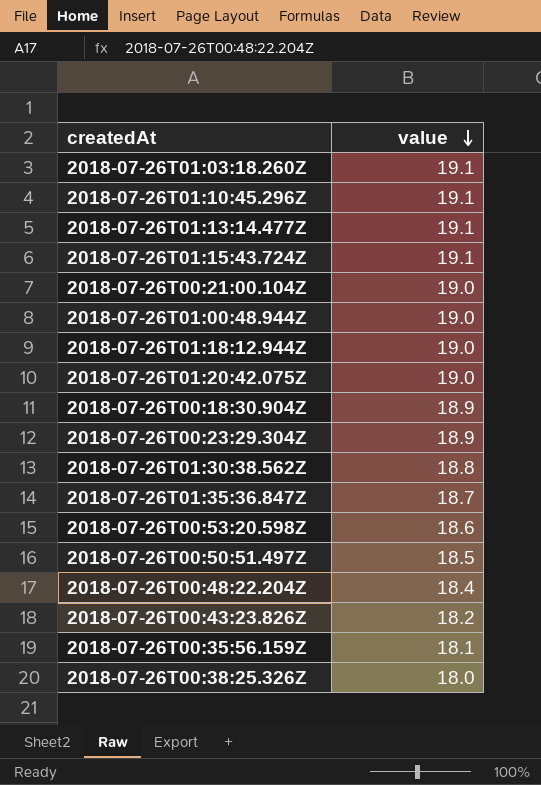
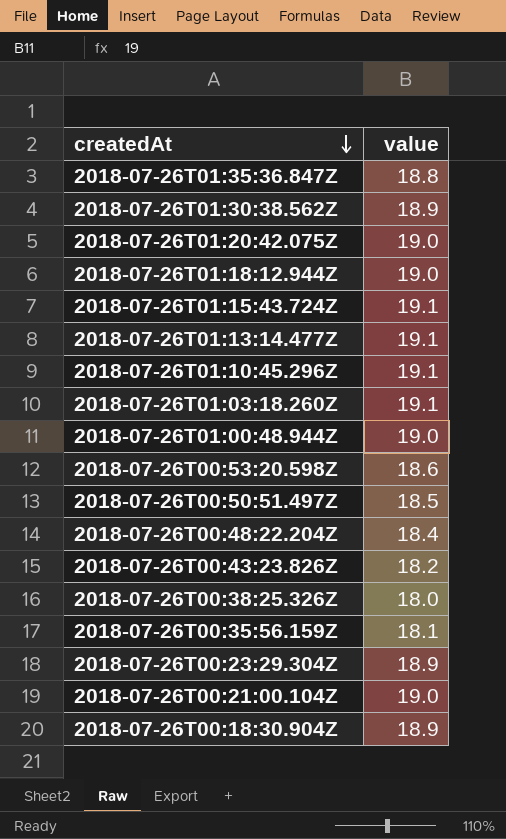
row order: value descending -> createdAt descending
2018-07-26T01:35:36.847Z | value: 18.7 -> 18.8
2018-07-26T01:30:38.562Z | value: 18.8 -> 18.9

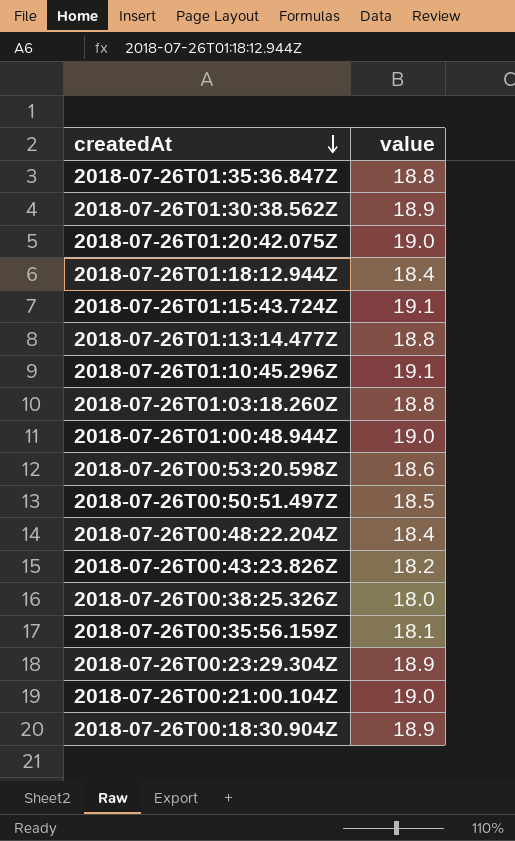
2018-07-26T01:18:12.944Z | value: 19.0 -> 18.4
2018-07-26T01:13:14.477Z | value: 19.1 -> 18.8
2018-07-26T01:03:18.260Z | value: 19.1 -> 18.8

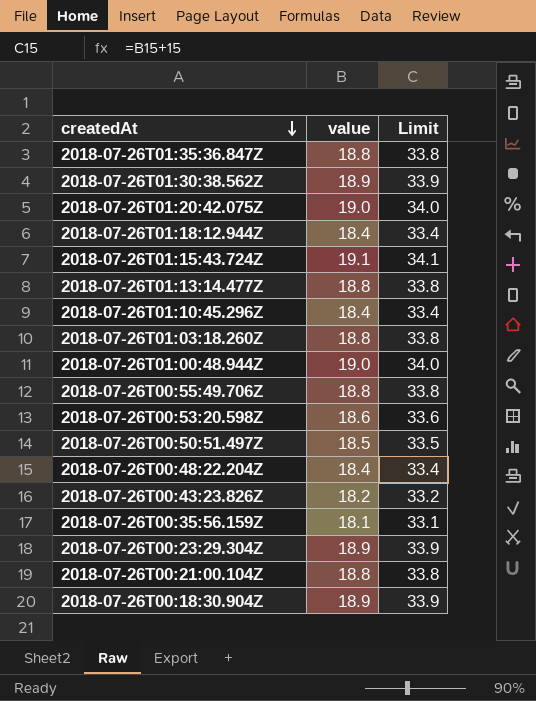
column Limit | formula: none -> [value] + 15
row 2018-07-26T00:38:25.326Z: 18.0 -> none
2018-07-26T01:10:45.296Z | value: 19.1 -> 18.4
row 2018-07-26T00:55:49.706Z: none -> 18.8 | 33.8
2018-07-26T00:21:00.104Z | value: 19.0 -> 18.8

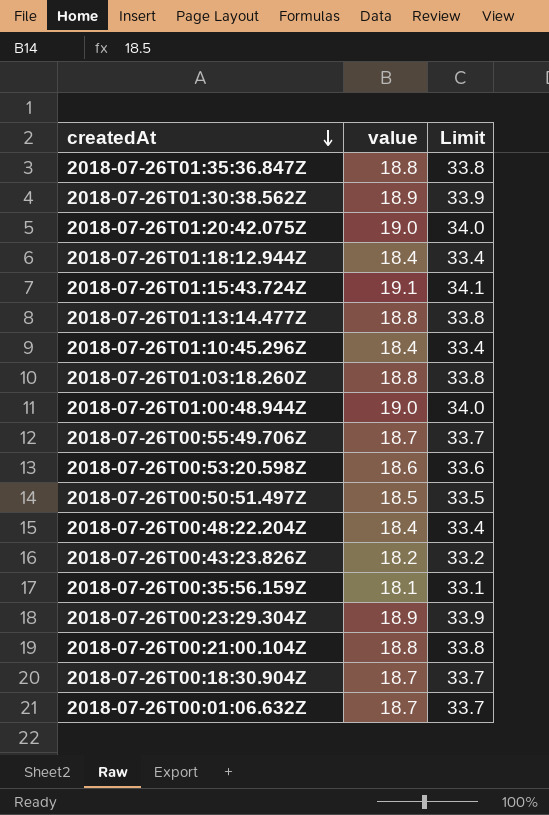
2018-07-26T00:55:49.706Z | value: 18.8 -> 18.7
2018-07-26T00:55:49.706Z | Limit: 33.8 -> 33.7
2018-07-26T00:18:30.904Z | value: 18.9 -> 18.7
2018-07-26T00:18:30.904Z | Limit: 33.9 -> 33.7
row 2018-07-26T00:01:06.632Z: none -> 18.7 | 33.7

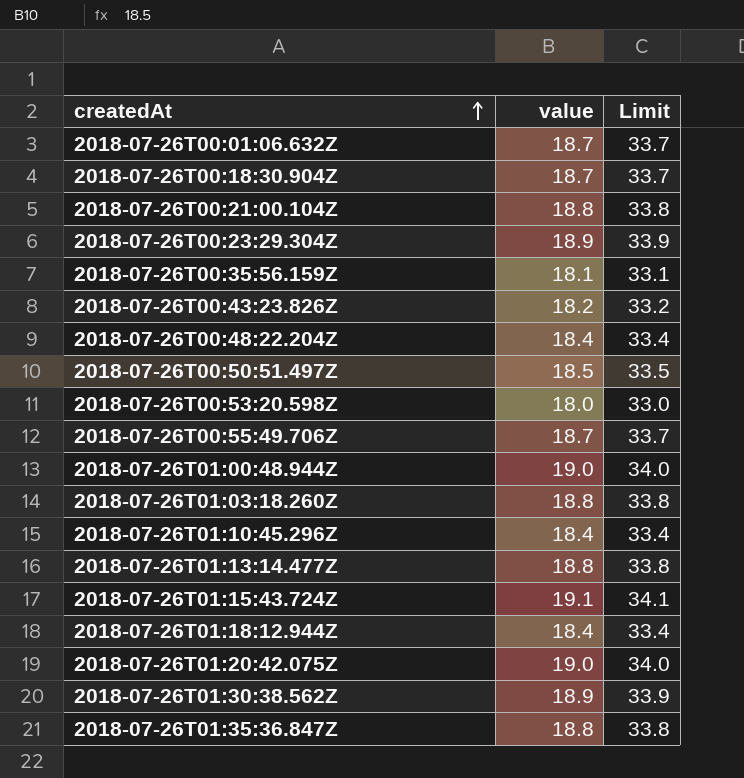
row order: createdAt descending -> createdAt ascending
2018-07-26T00:53:20.598Z | value: 18.6 -> 18.0
2018-07-26T00:53:20.598Z | Limit: 33.6 -> 33.0

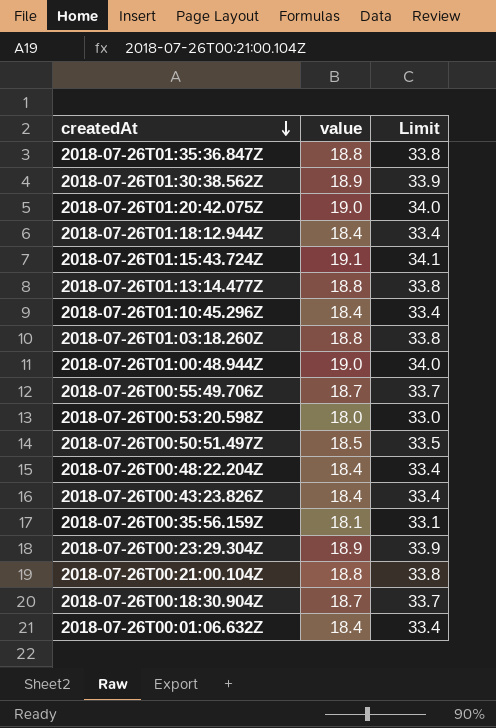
row order: createdAt ascending -> createdAt descending
2018-07-26T00:43:23.826Z | value: 18.2 -> 18.4
2018-07-26T00:43:23.826Z | Limit: 33.2 -> 33.4
2018-07-26T00:01:06.632Z | value: 18.7 -> 18.4
2018-07-26T00:01:06.632Z | Limit: 33.7 -> 33.4

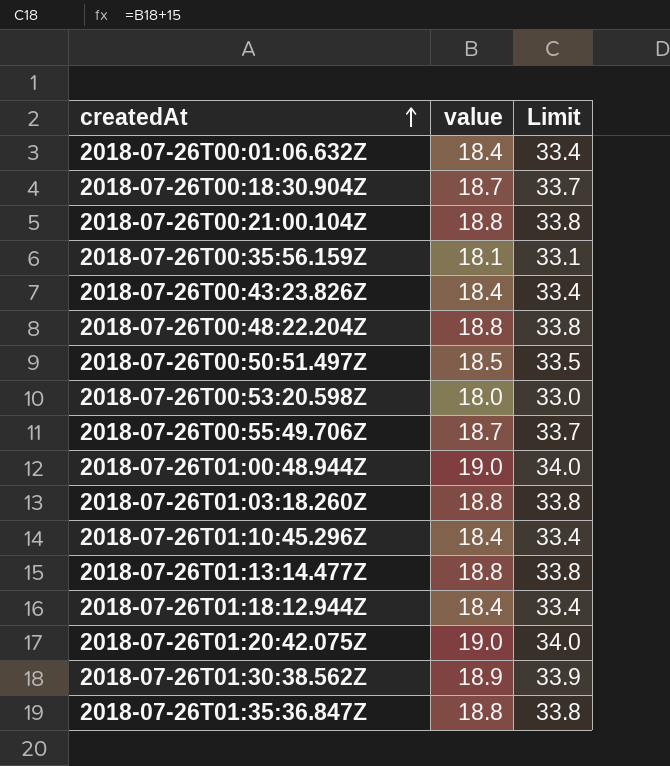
row order: createdAt descending -> createdAt ascending
row 2018-07-26T01:15:43.724Z: 19.1 | 34.1 -> none
row 2018-07-26T00:23:29.304Z: 18.9 | 33.9 -> none
2018-07-26T00:48:22.204Z | value: 18.4 -> 18.8
2018-07-26T00:48:22.204Z | Limit: 33.4 -> 33.8

